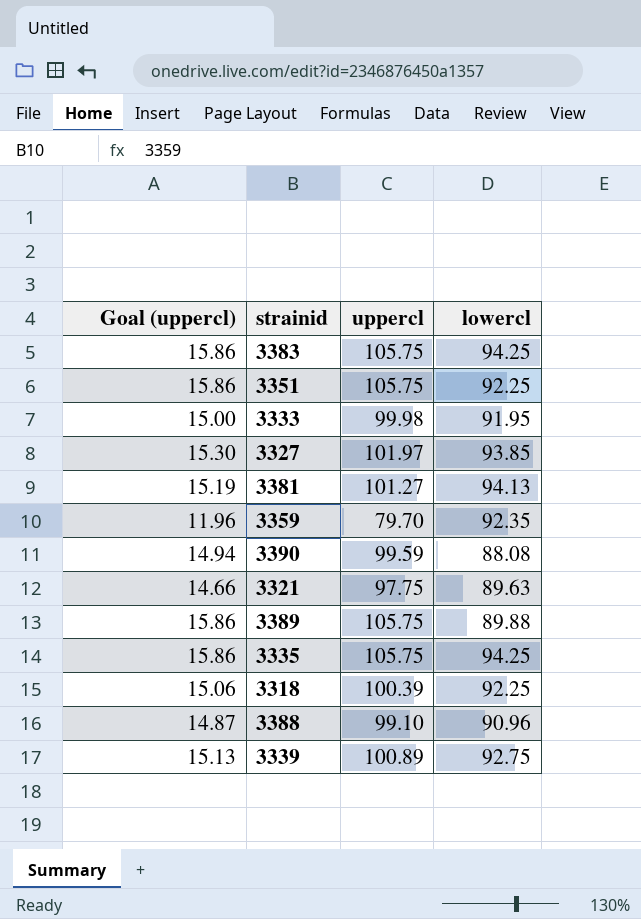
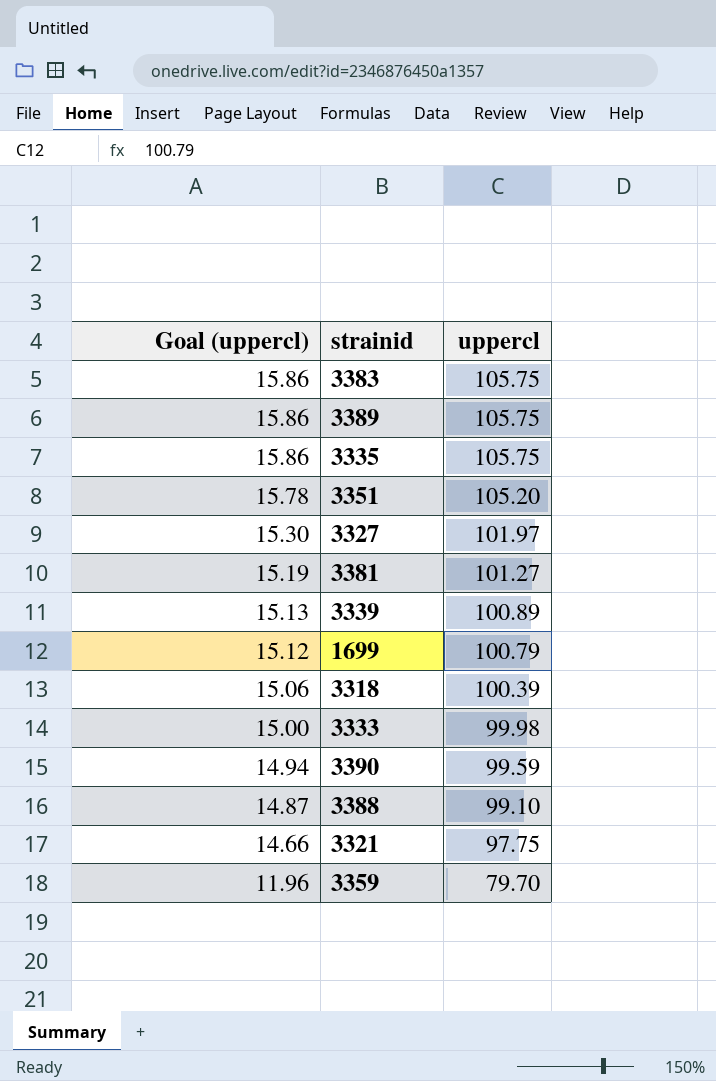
row order: none -> Goal (uppercl) descending
column lowercl | position: 4 -> none
3351 | Goal (uppercl): 15.86 -> 15.78
3351 | uppercl: 105.75 -> 105.20
row 1699: none -> 15.12 | 100.79

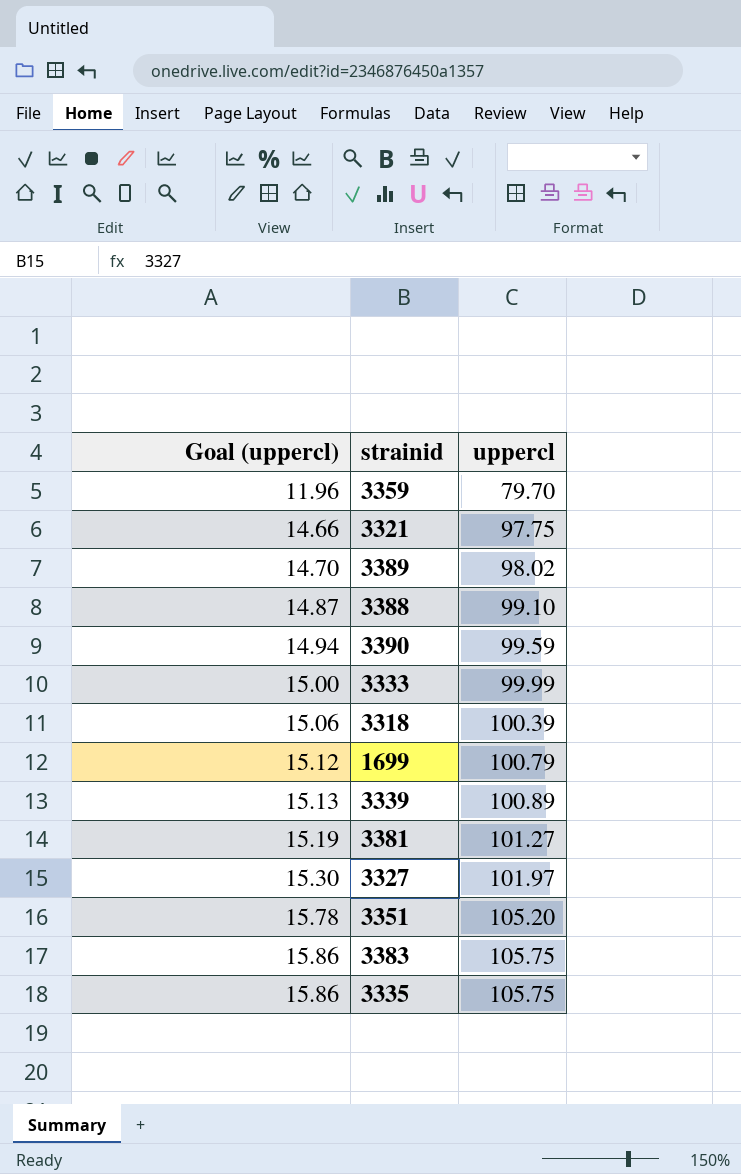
row order: Goal (uppercl) descending -> Goal (uppercl) ascending
3389 | Goal (uppercl): 15.86 -> 14.70
3389 | uppercl: 105.75 -> 98.02
3333 | uppercl: 99.98 -> 99.99

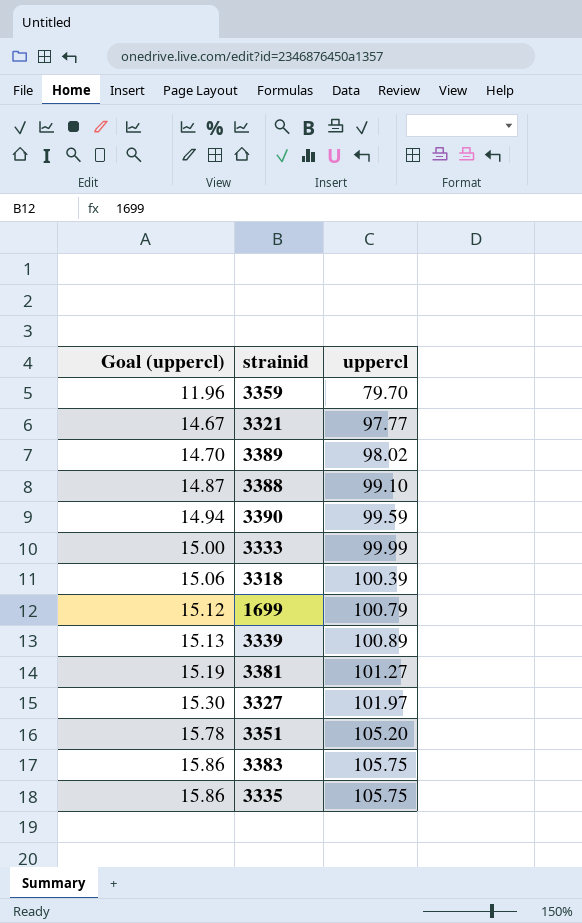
3321 | Goal (uppercl): 14.66 -> 14.67
3321 | uppercl: 97.75 -> 97.77

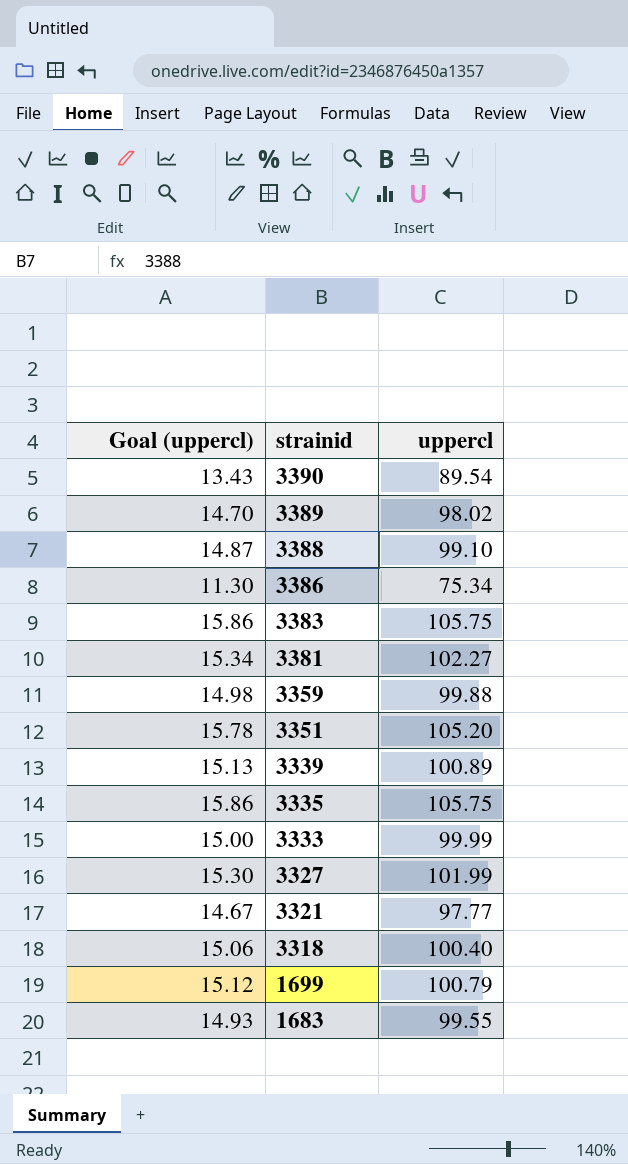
row order: Goal (uppercl) ascending -> strainid descending
3390 | Goal (uppercl): 14.94 -> 13.43
3390 | uppercl: 99.59 -> 89.54
row 3386: none -> 11.30 | 75.34
3381 | Goal (uppercl): 15.19 -> 15.34
3381 | uppercl: 101.27 -> 102.27
3359 | Goal (uppercl): 11.96 -> 14.98
3359 | uppercl: 79.70 -> 99.88
3327 | uppercl: 101.97 -> 101.99
3318 | uppercl: 100.39 -> 100.40
row 1683: none -> 14.93 | 99.55

